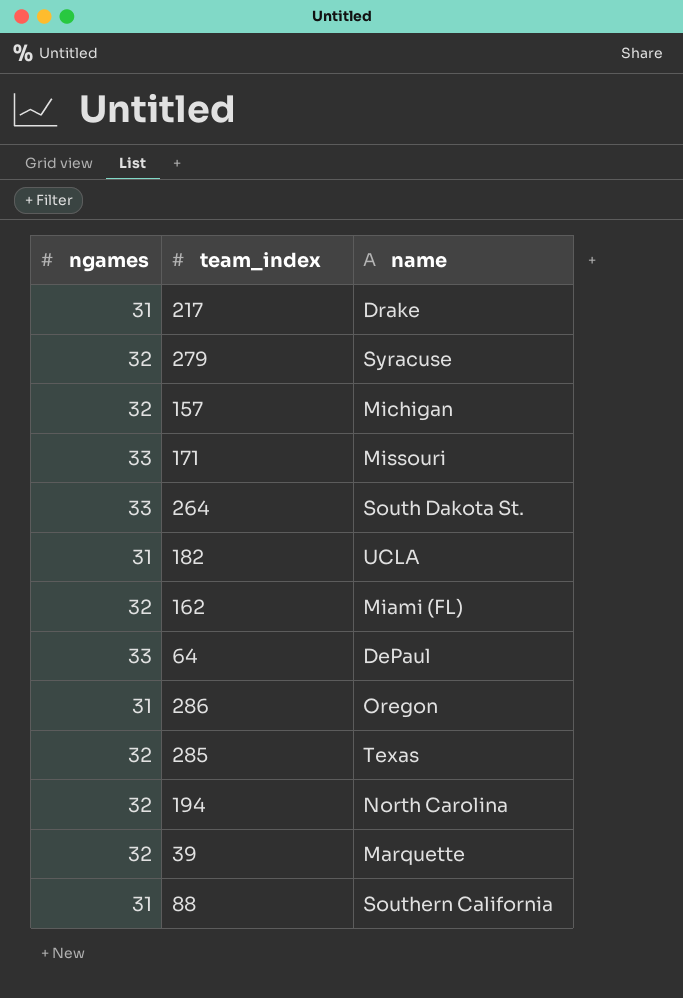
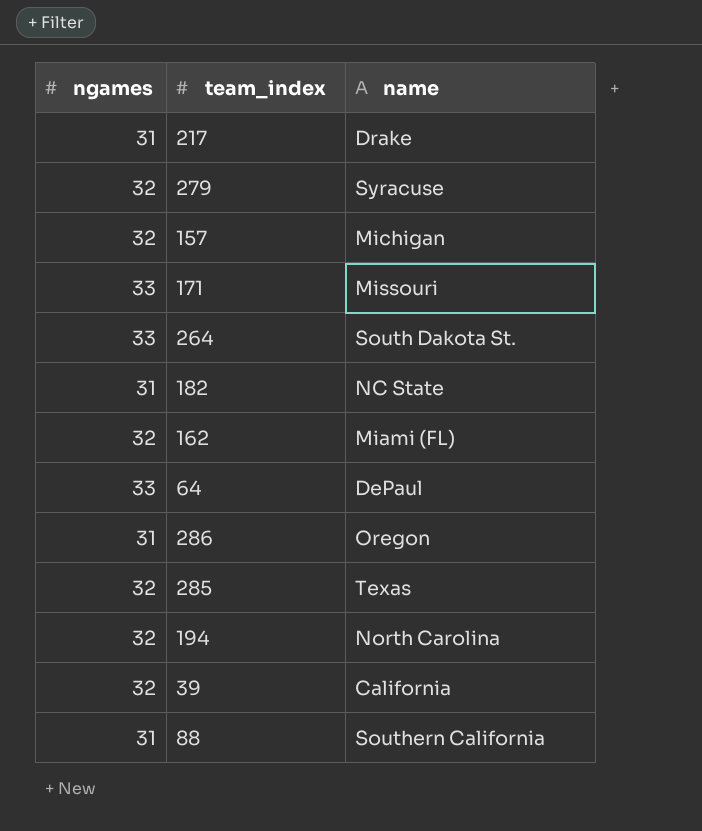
182 | name: UCLA -> NC State
39 | name: Marquette -> California

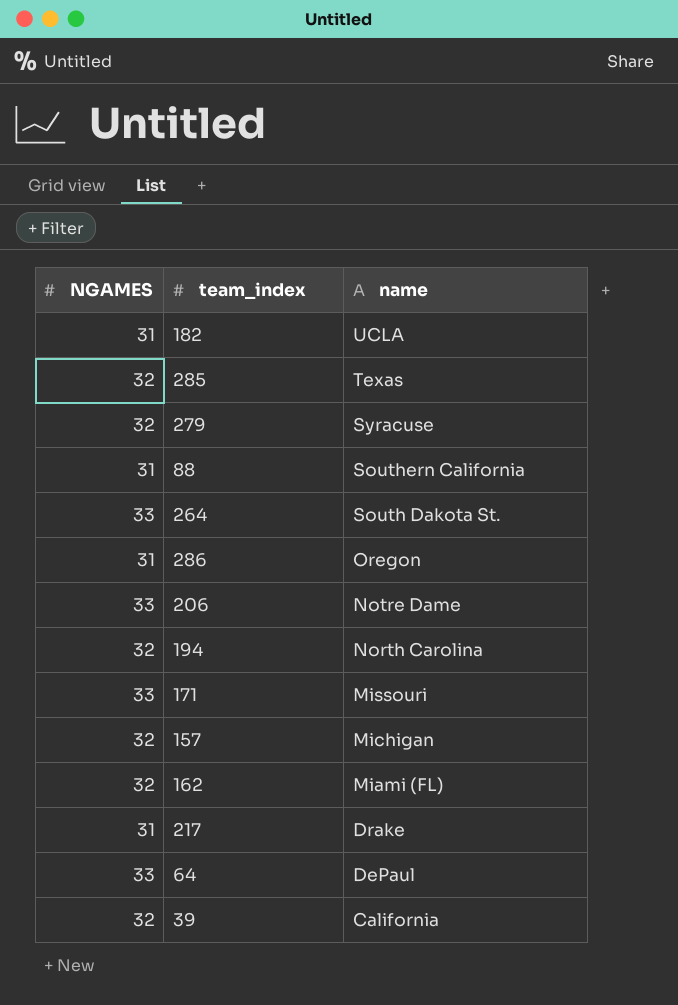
row order: none -> name descending
column name: ngames -> NGAMES
182 | name: NC State -> UCLA
row 206: none -> 33 | Notre Dame

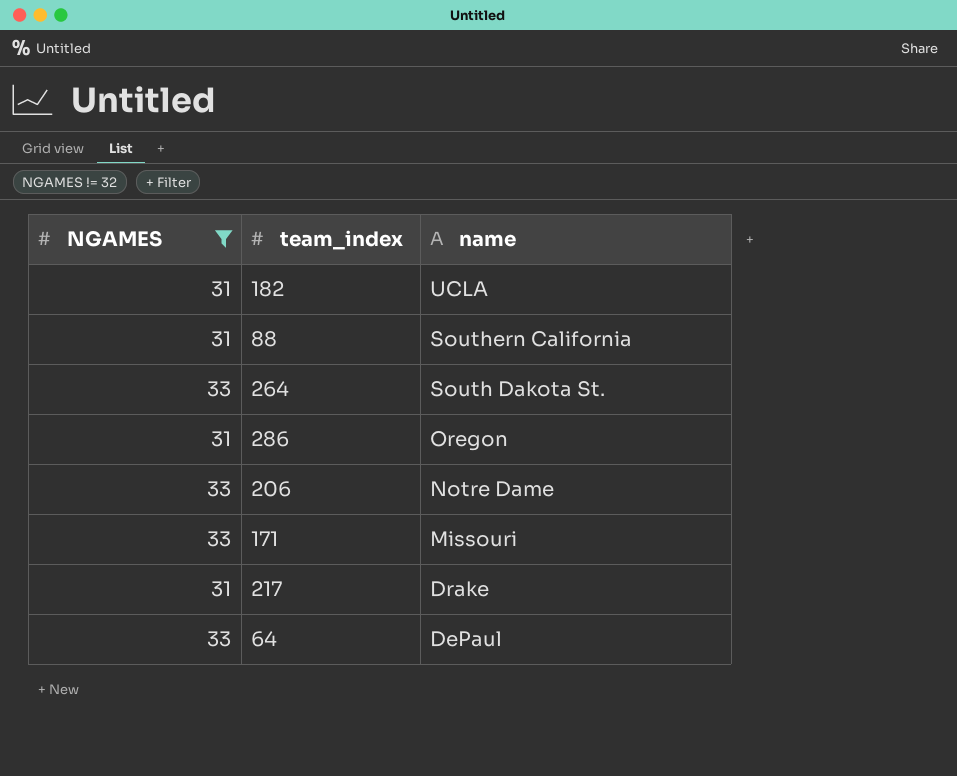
filter: none -> NGAMES != 32

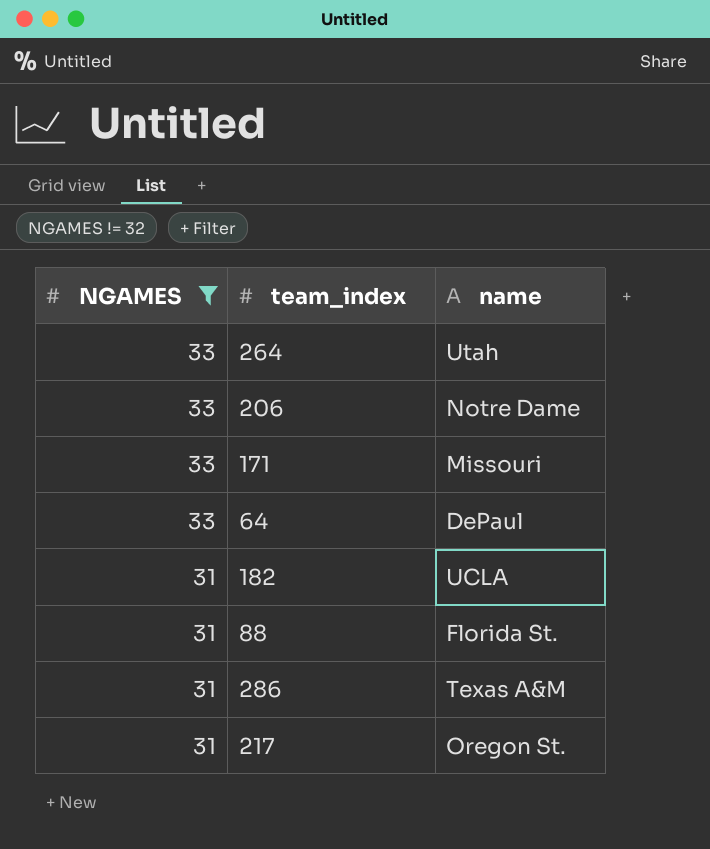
row order: name descending -> NGAMES descending
264 | name: South Dakota St. -> Utah
88 | name: Southern California -> Florida St.
286 | name: Oregon -> Texas A&M
217 | name: Drake -> Oregon St.

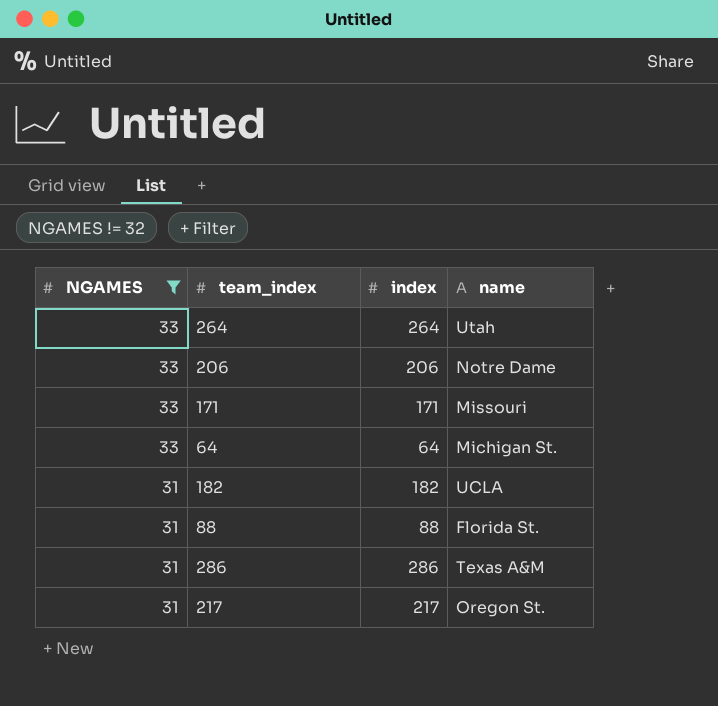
column index | position: none -> 3
64 | name: DePaul -> Michigan St.

